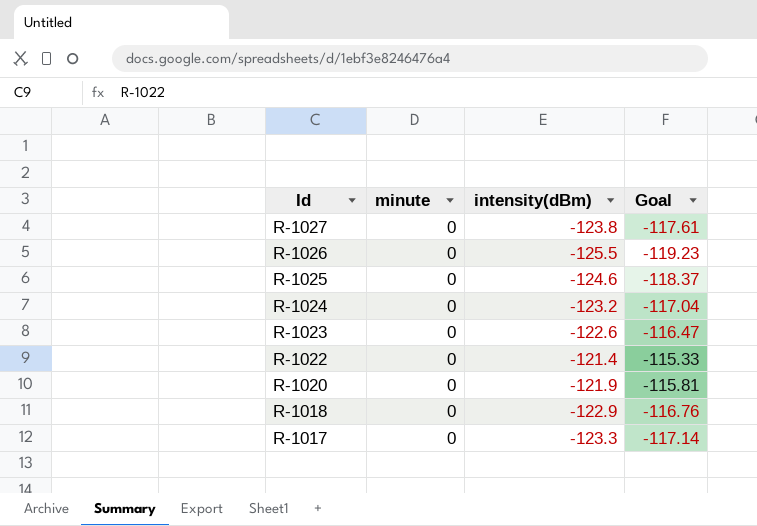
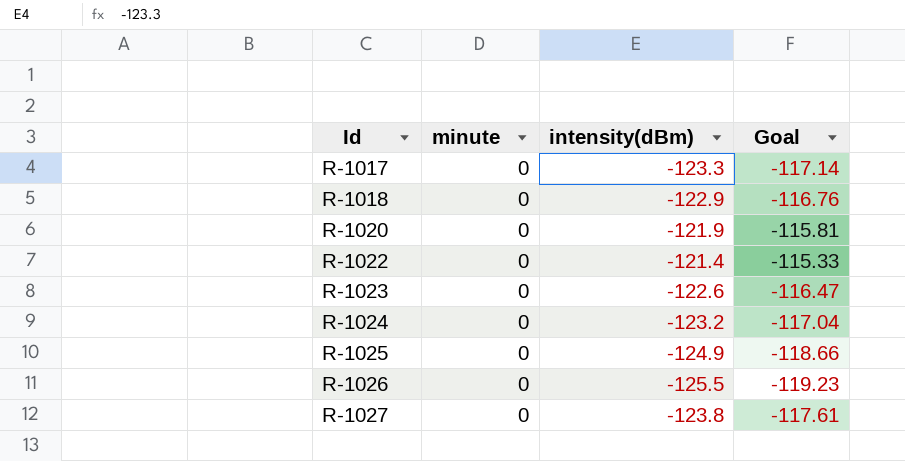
row order: Id descending -> Id ascending
R-1025 | intensity(dBm): -124.6 -> -124.9
R-1025 | Goal: -118.37 -> -118.66

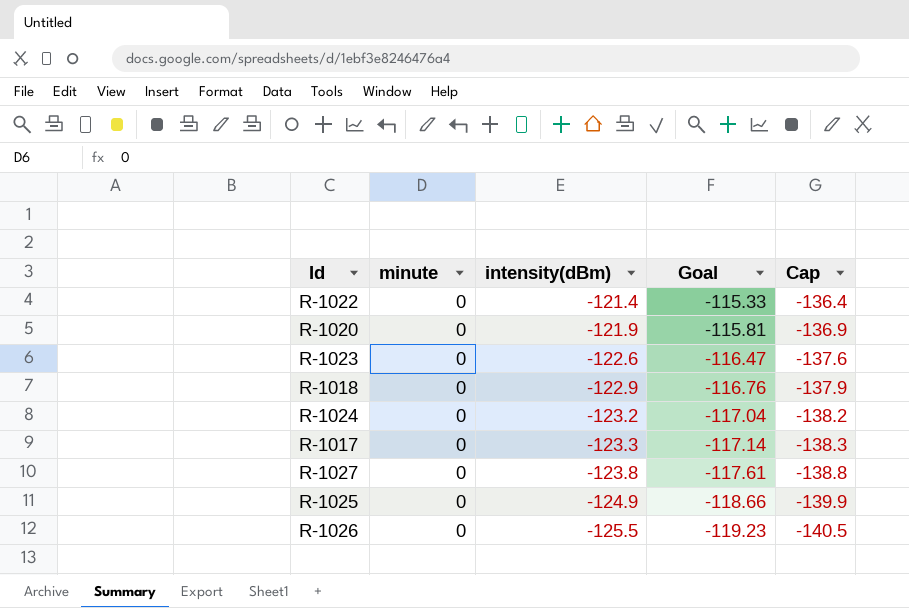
row order: Id ascending -> intensity(dBm) descending
column Cap | formula: none -> [intensity(dBm)] - 15

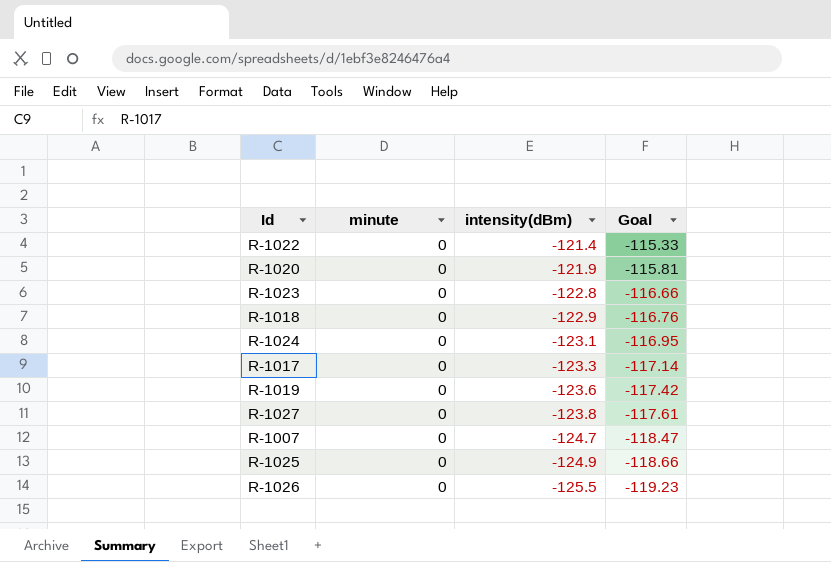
column Cap | formula: [intensity(dBm)] - 15 -> none
R-1023 | intensity(dBm): -122.6 -> -122.8
R-1023 | Goal: -116.47 -> -116.66
R-1024 | intensity(dBm): -123.2 -> -123.1
R-1024 | Goal: -117.04 -> -116.95
row R-1019: none -> 0 | -123.6 | -117.42
row R-1007: none -> 0 | -124.7 | -118.47

